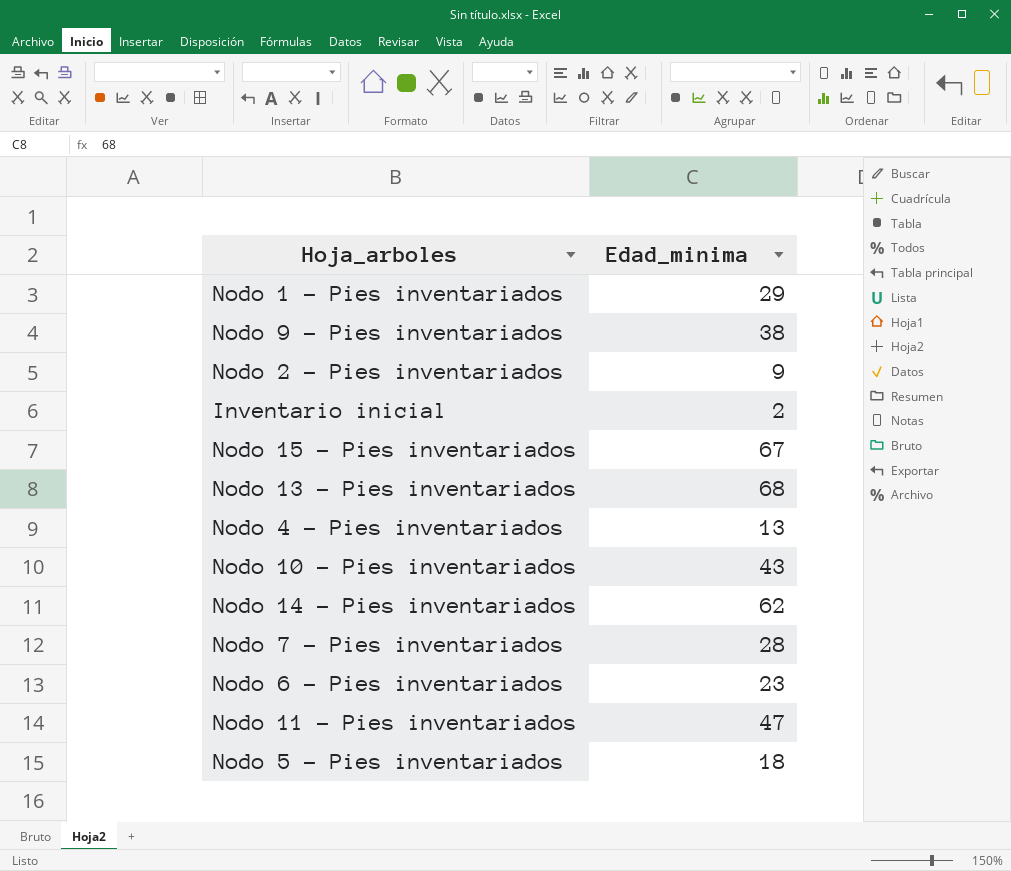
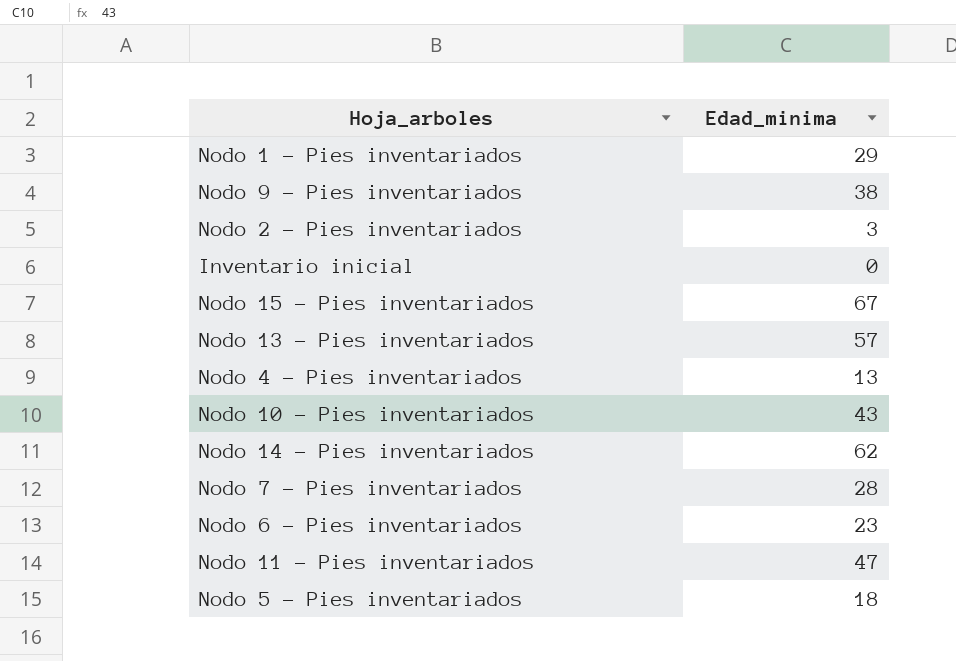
Nodo 2 - Pies inventariados | Edad_minima: 9 -> 3
Inventario inicial | Edad_minima: 2 -> 0
Nodo 13 - Pies inventariados | Edad_minima: 68 -> 57

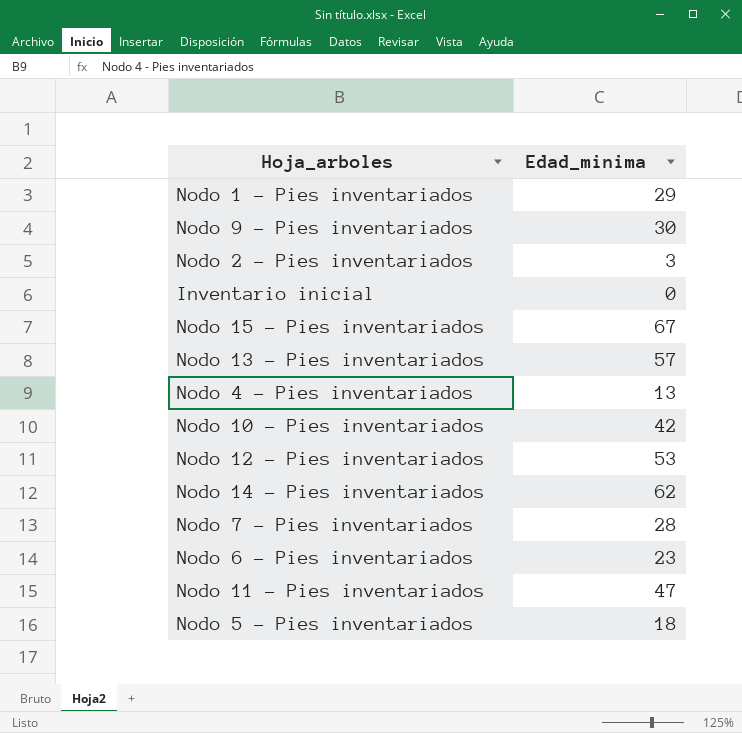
Nodo 9 - Pies inventariados | Edad_minima: 38 -> 30
Nodo 10 - Pies inventariados | Edad_minima: 43 -> 42
row Nodo 12 - Pies inventariados: none -> 53

